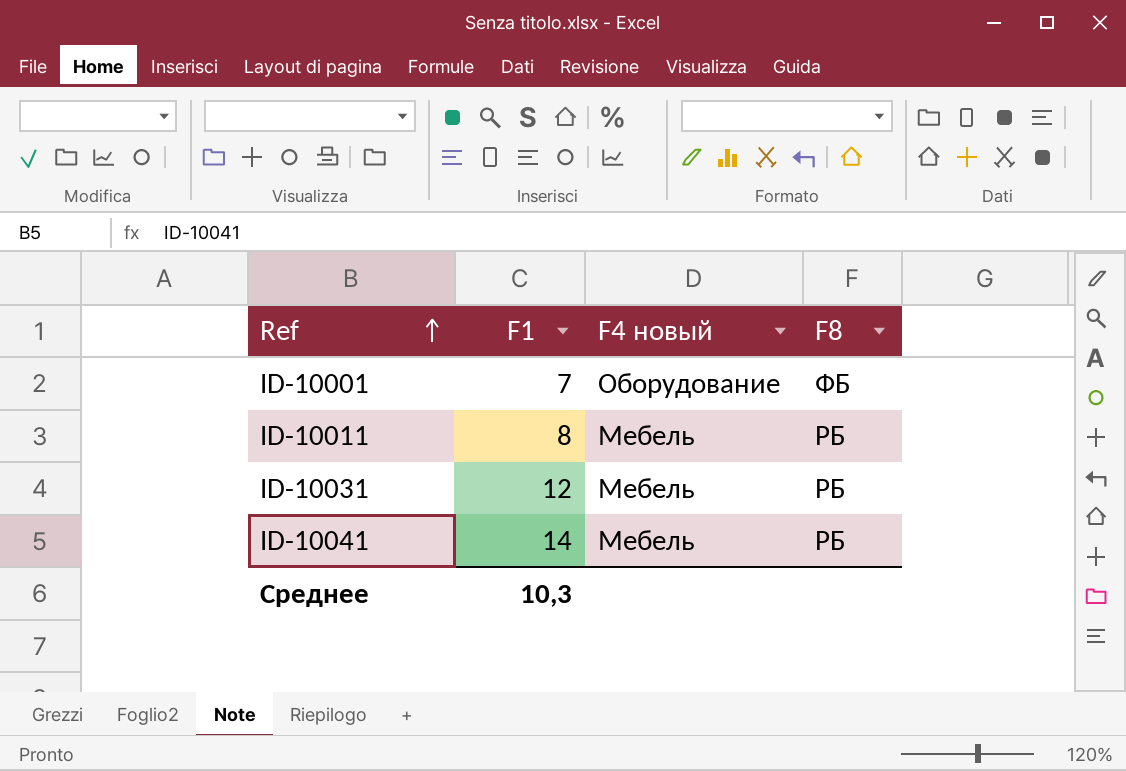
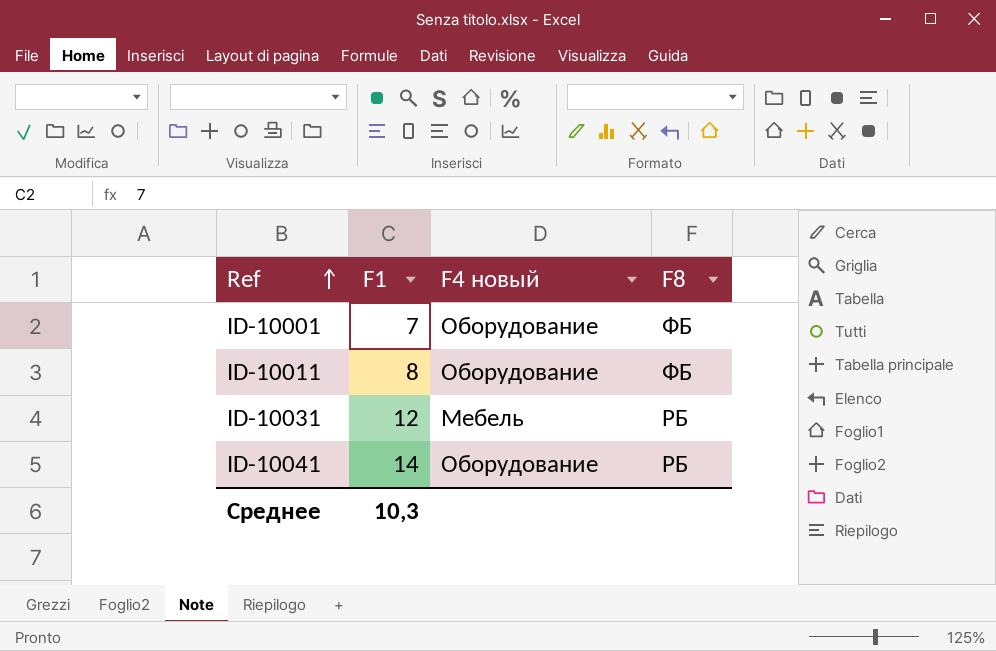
ID-10011 | F4 новый: Мебель -> Оборудование
ID-10011 | F8: РБ -> ФБ
ID-10041 | F4 новый: Мебель -> Оборудование

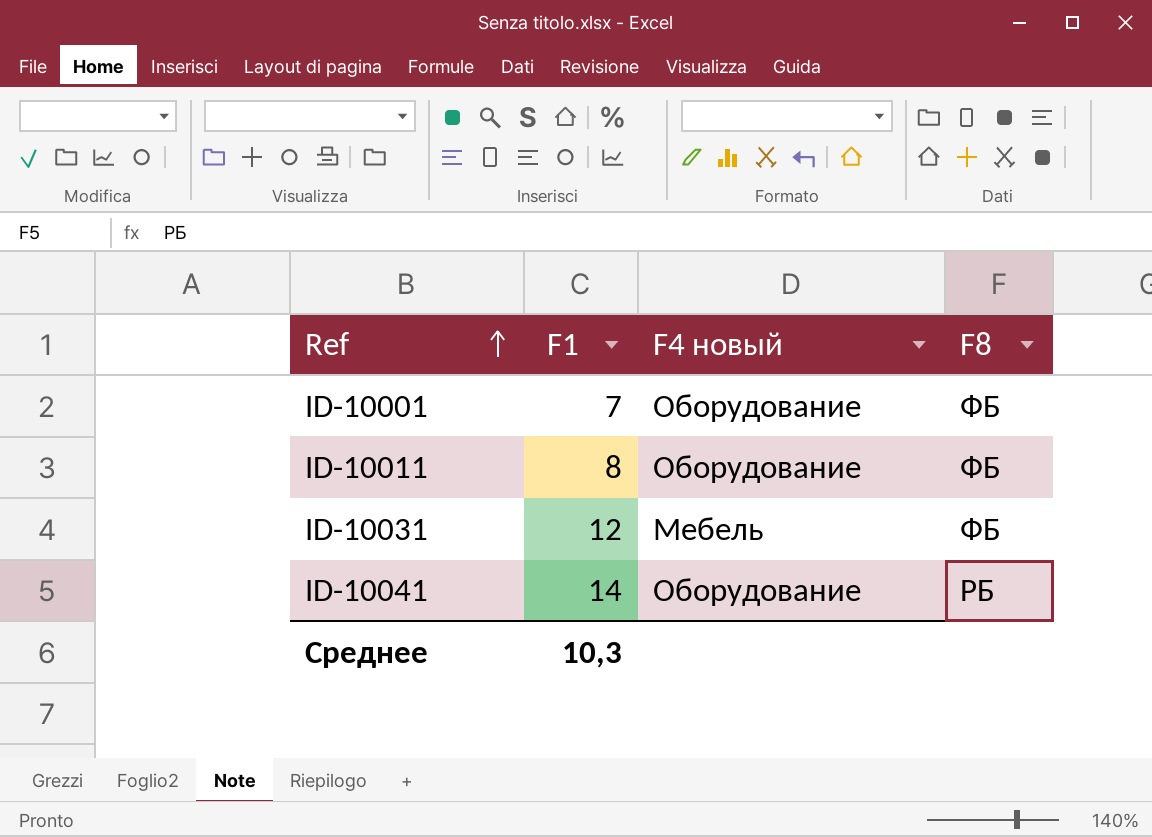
ID-10031 | F8: РБ -> ФБ

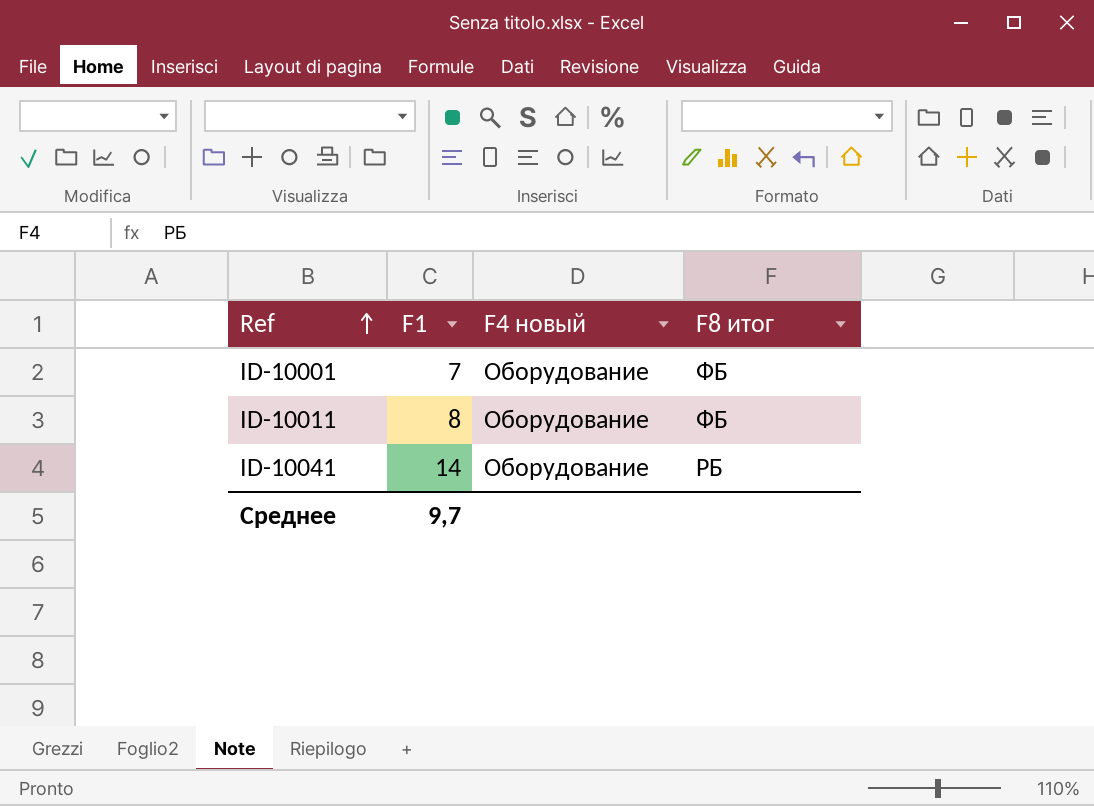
column name: F8 -> F8 итог
row ID-10031: 12 | Мебель | ФБ -> none
Среднее | F1: 10,3 -> 9,7

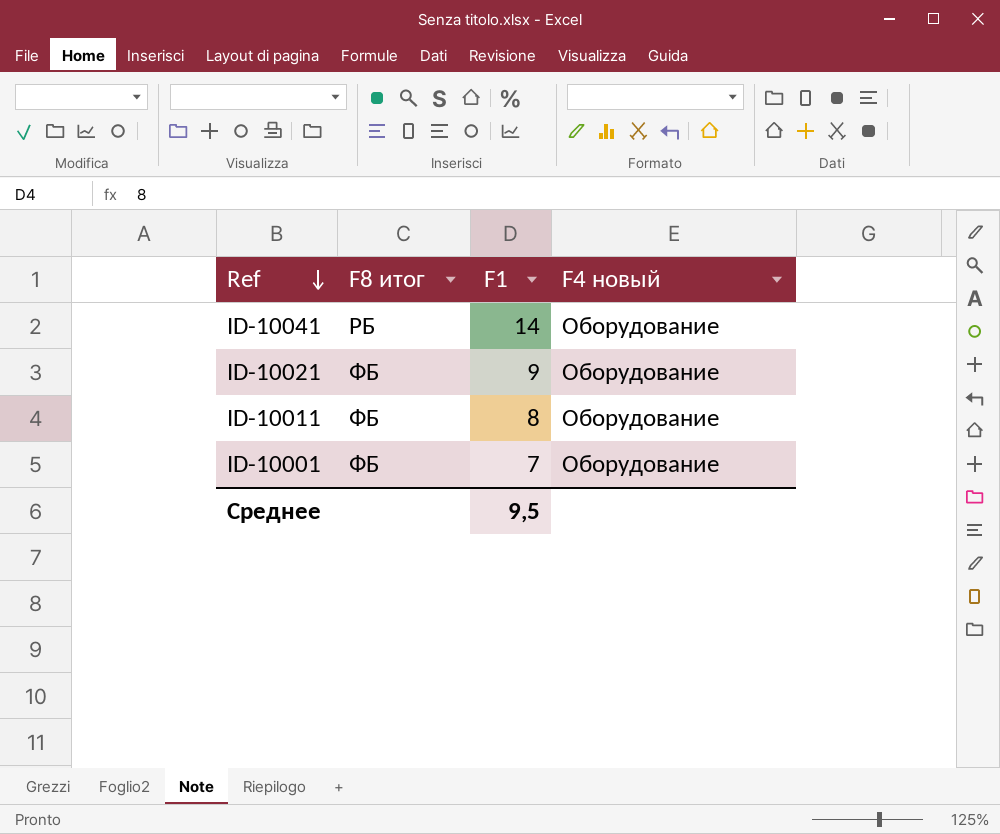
row order: Ref ascending -> Ref descending
column F8 итог | position: 4 -> 2
row ID-10021: none -> ФБ | 9 | Оборудование
Среднее | F1: 9,7 -> 9,5

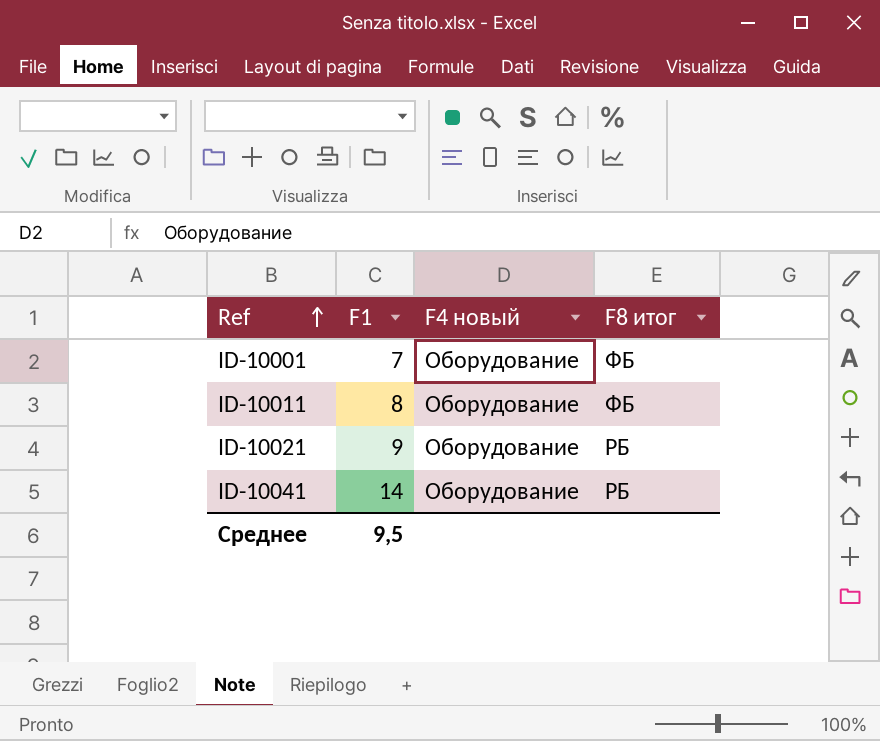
row order: Ref descending -> Ref ascending
column F8 итог | position: 2 -> 4
ID-10021 | F8 итог: ФБ -> РБ

